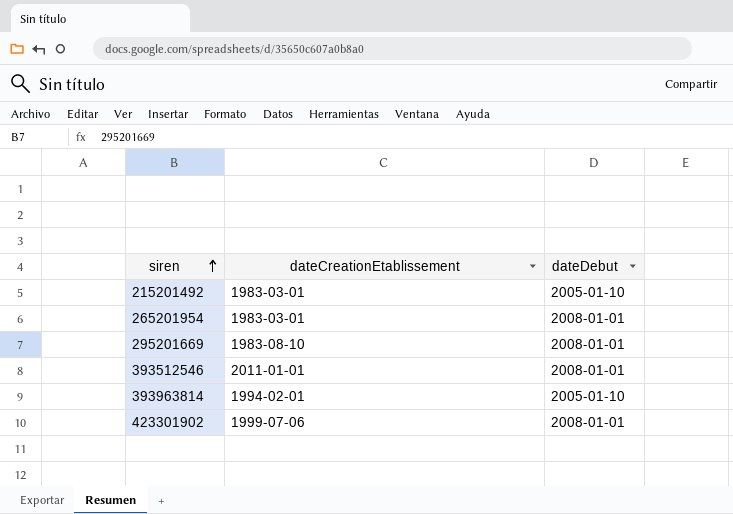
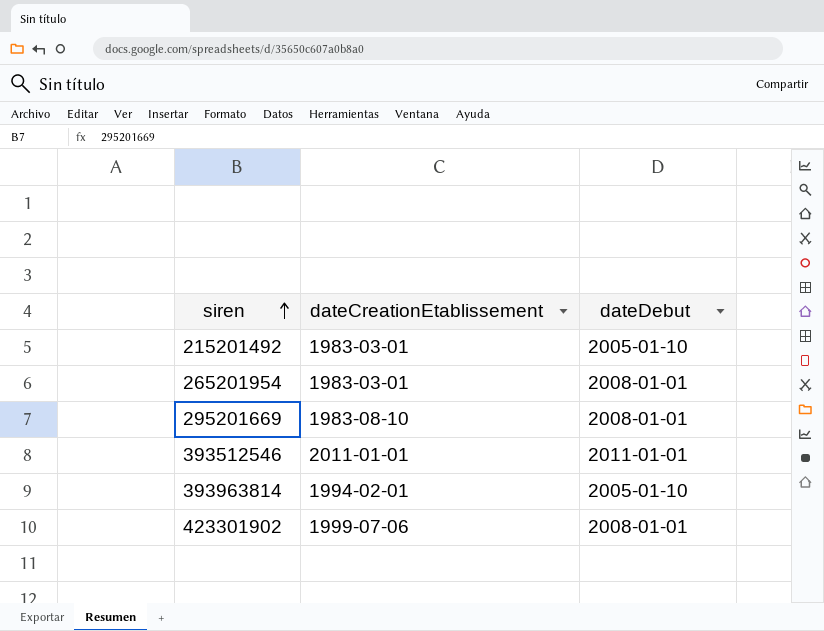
393512546 | dateDebut: 2008-01-01 -> 2011-01-01

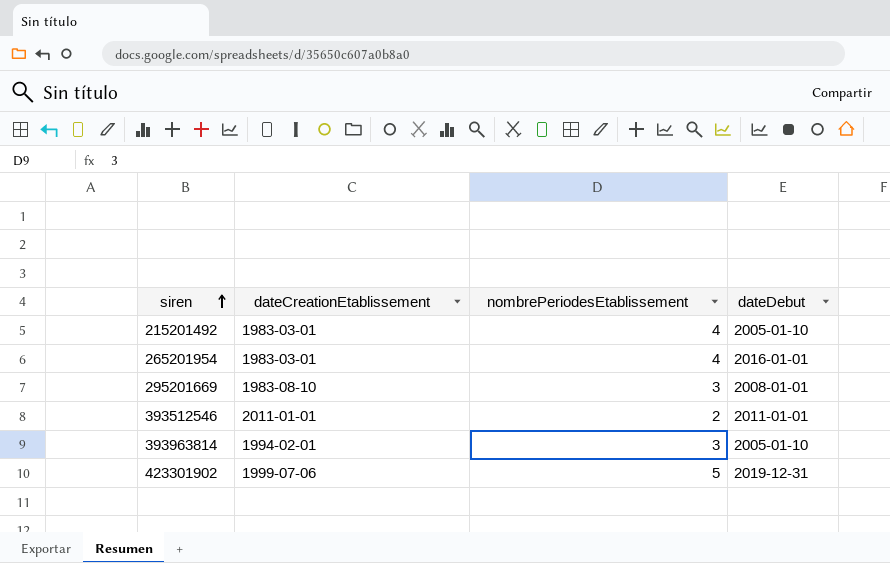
column nombrePeriodesEtablissement | position: none -> 3
265201954 | dateDebut: 2008-01-01 -> 2016-01-01
423301902 | dateDebut: 2008-01-01 -> 2019-12-31

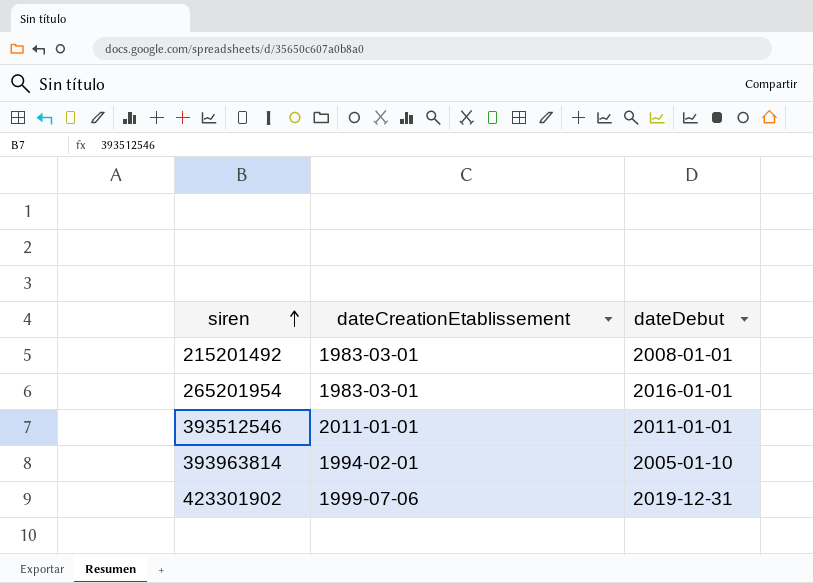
column nombrePeriodesEtablissement | position: 3 -> none
row 295201669: 1983-08-10 | 3 | 2008-01-01 -> none
215201492 | dateDebut: 2005-01-10 -> 2008-01-01

